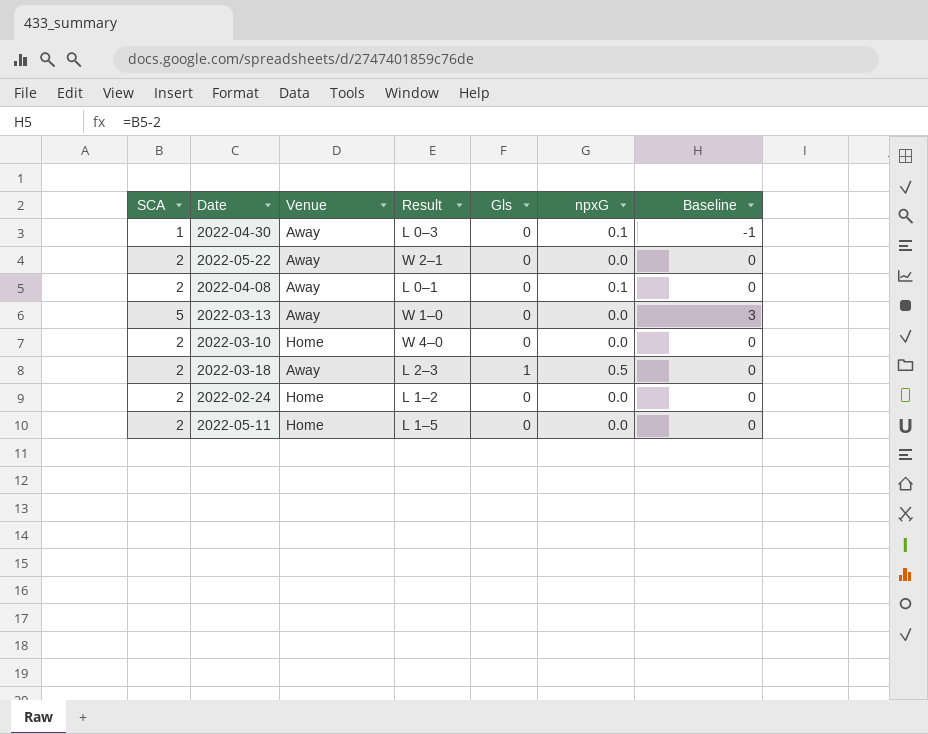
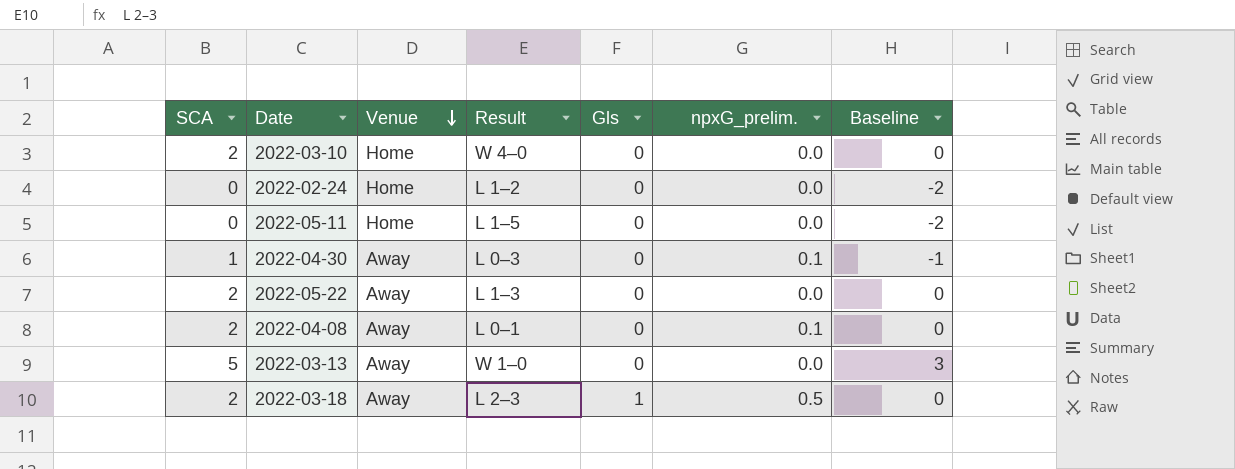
row order: none -> Venue descending
column name: npxG -> npxG_prelim.
2022-02-24 | SCA: 2 -> 0
2022-02-24 | Baseline: 0 -> -2
2022-05-11 | SCA: 2 -> 0
2022-05-11 | Baseline: 0 -> -2
2022-05-22 | Result: W 2–1 -> L 1–3

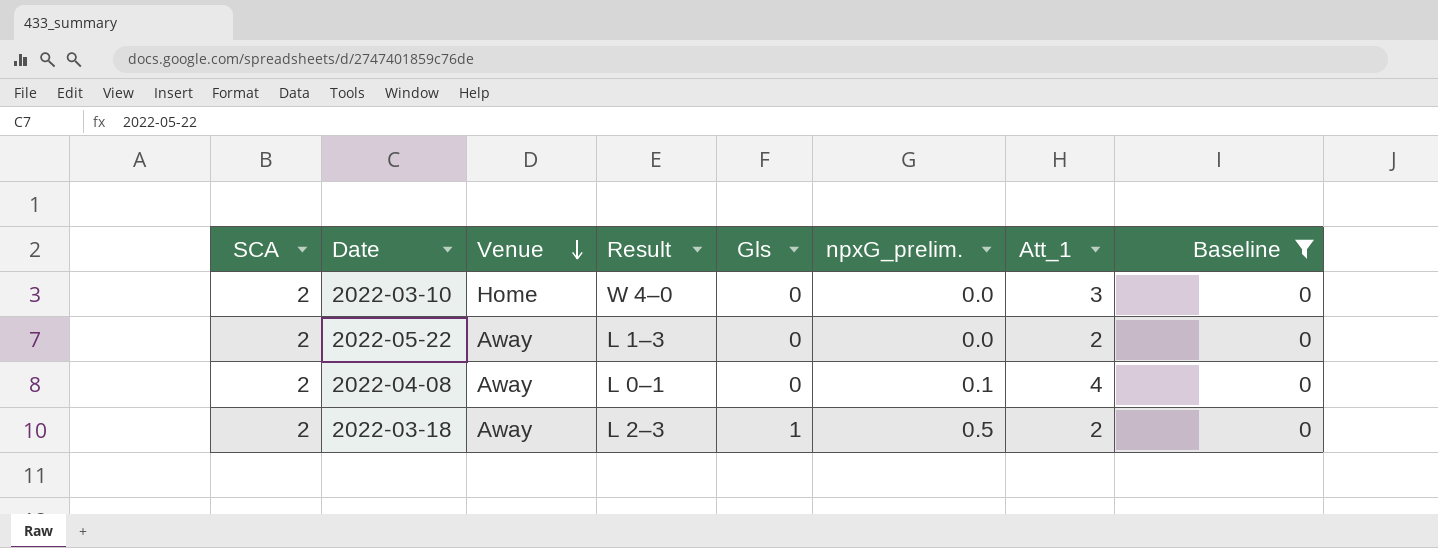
filter: none -> Baseline = 0
column Att_1 | position: none -> 7

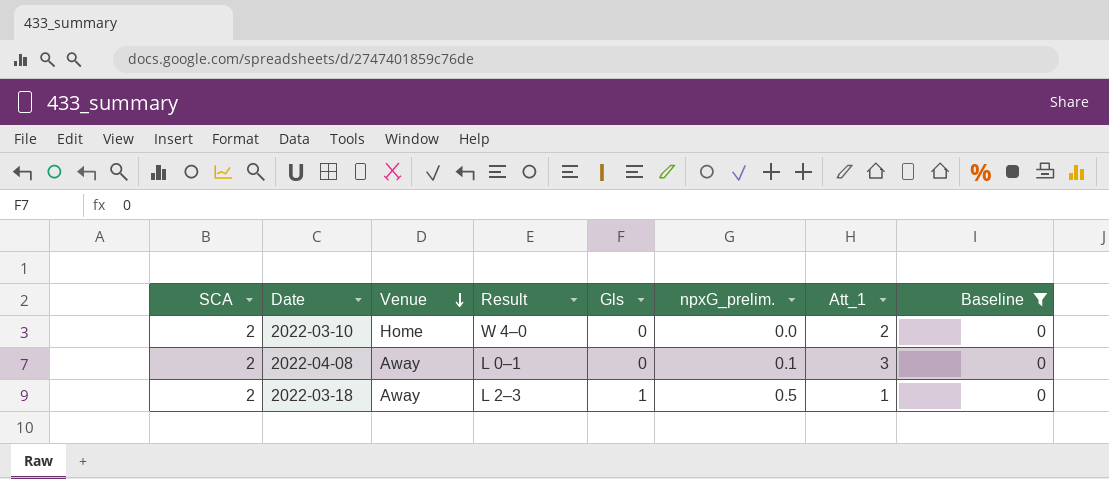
row 2022-05-22: 2 | Away | L 1–3 | 0 | 0.0 | 2 | 0 -> none
2022-03-10 | Att_1: 3 -> 2
2022-04-08 | Att_1: 4 -> 3
2022-03-18 | Att_1: 2 -> 1

